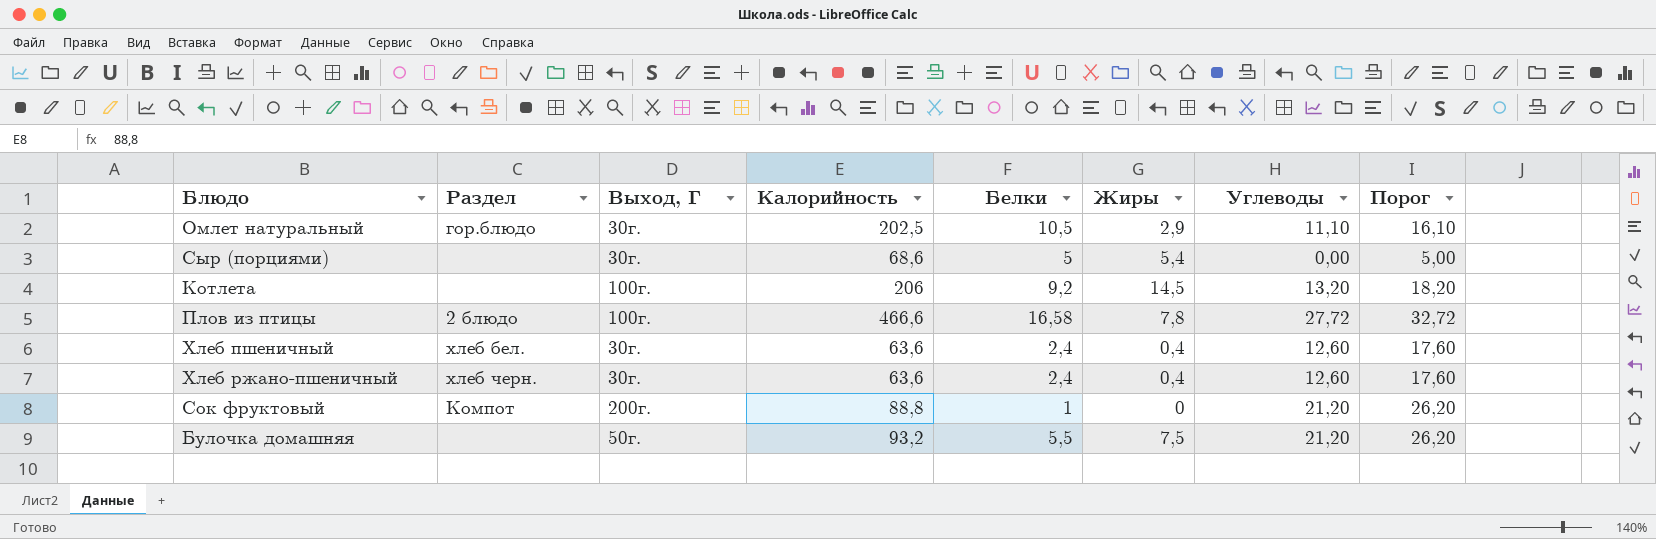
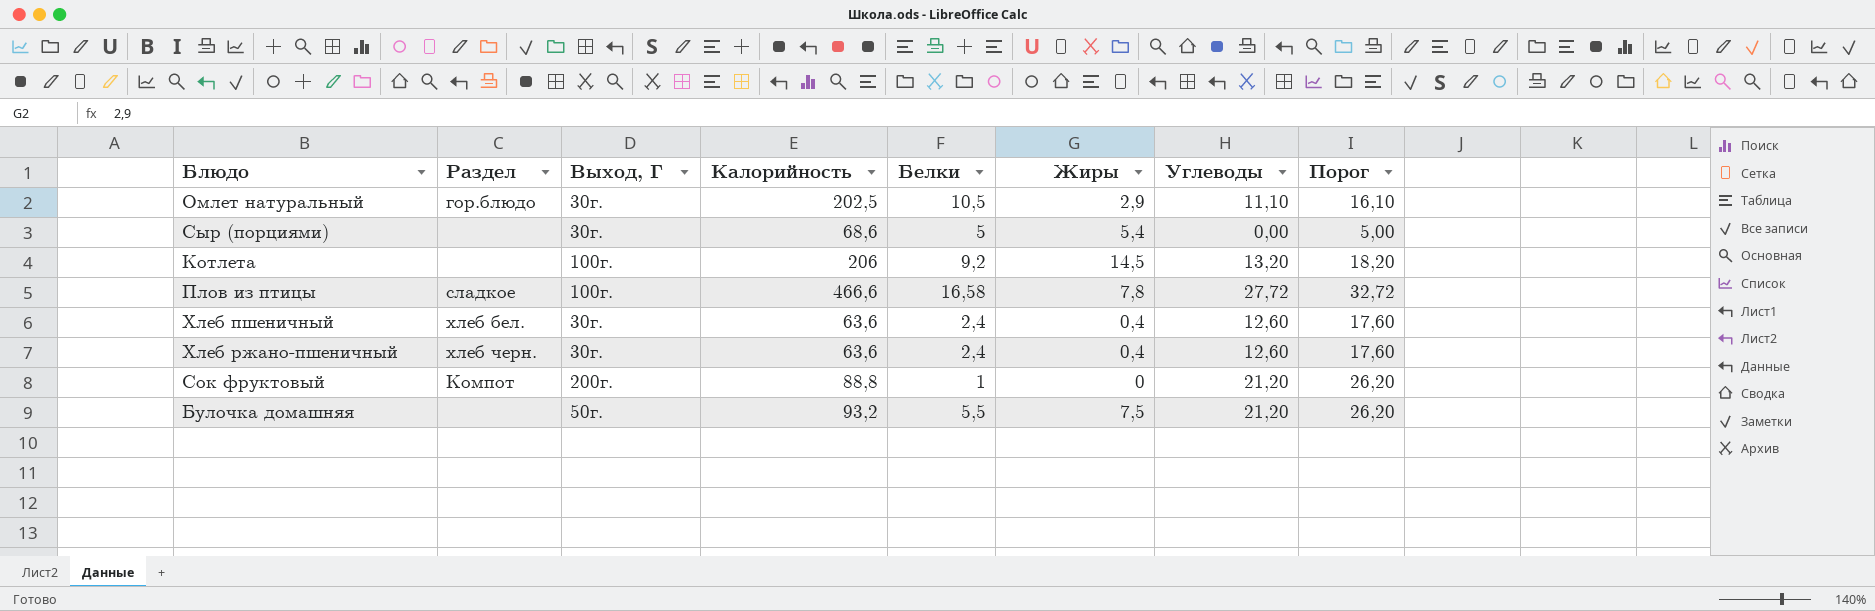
Плов из птицы | Раздел: 2 блюдо -> сладкое

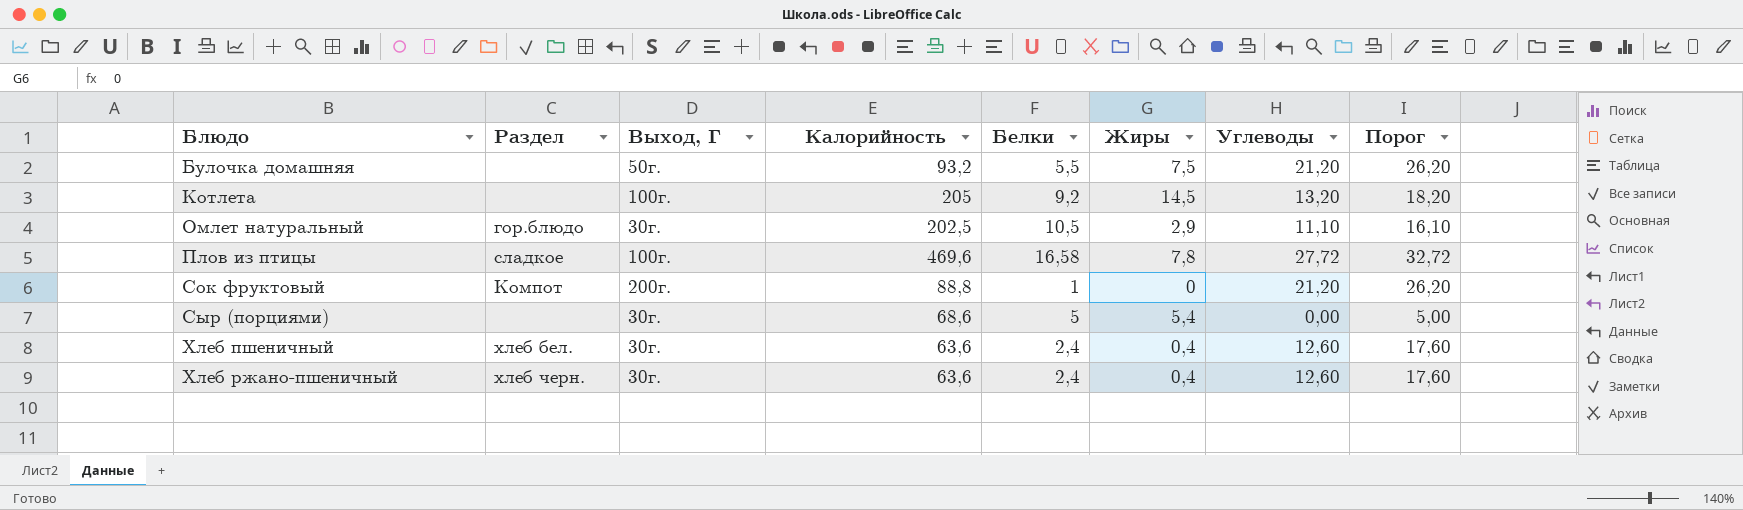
row order: none -> Блюдо ascending
Котлета | Калорийность: 206 -> 205
Плов из птицы | Калорийность: 466,6 -> 469,6

